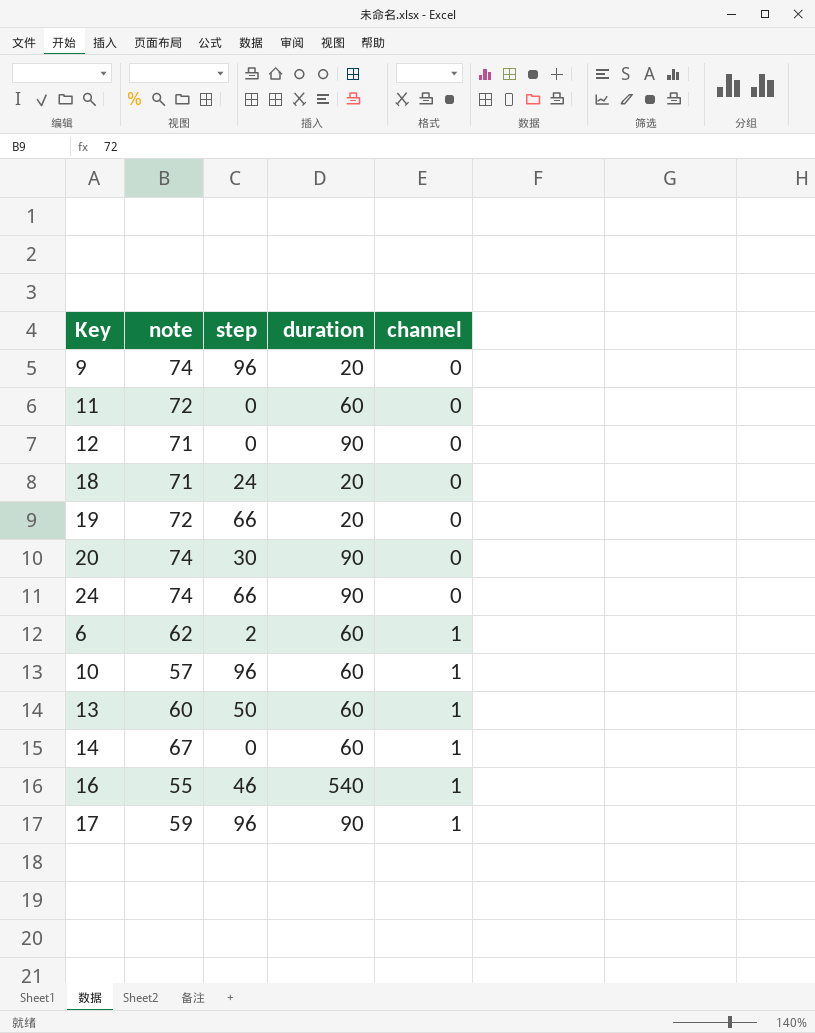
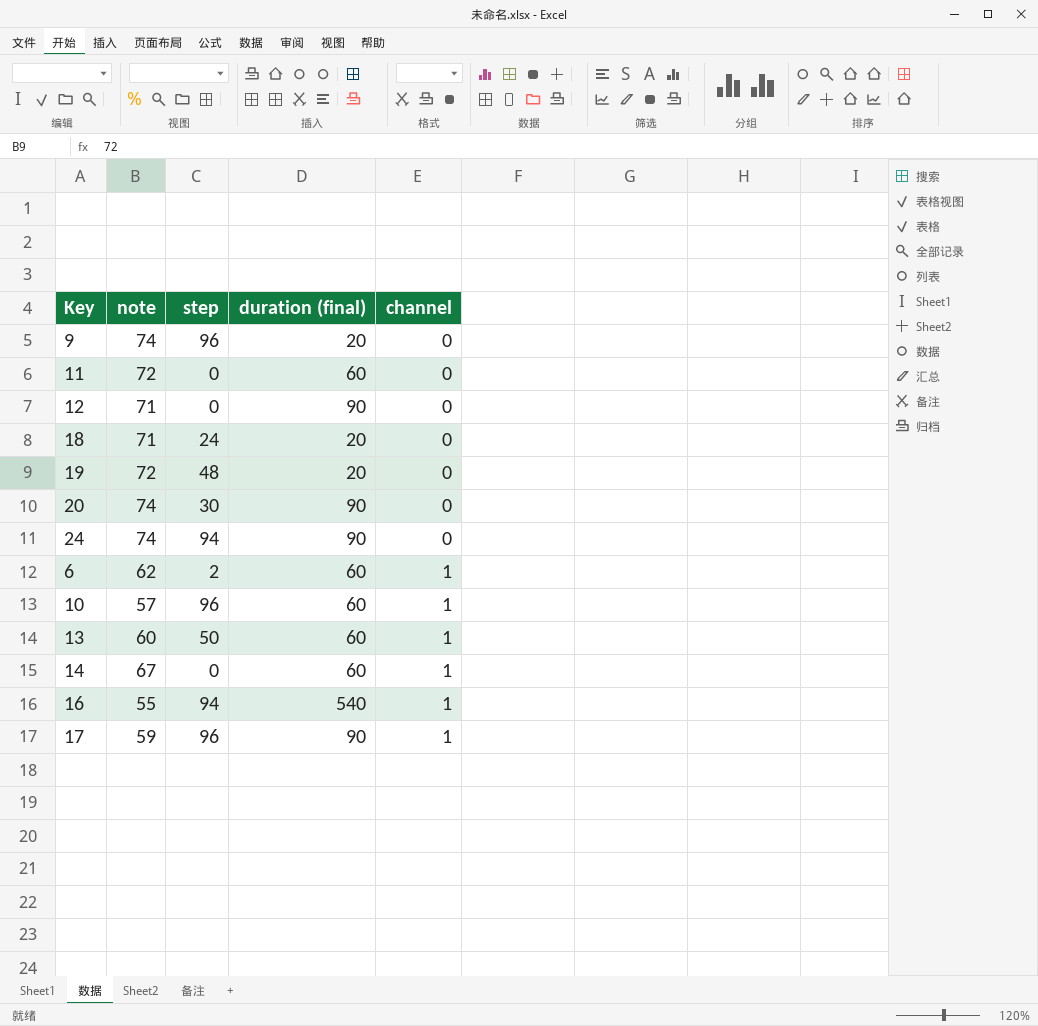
column name: duration -> duration (final)
19 | step: 66 -> 48
24 | step: 66 -> 94
16 | step: 46 -> 94

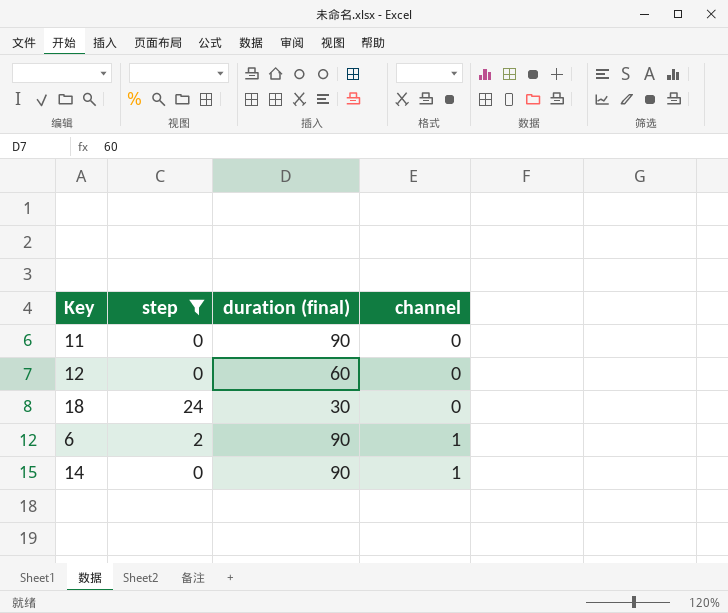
filter: none -> step <= 24
column note | position: 2 -> none
11 | duration (final): 60 -> 90
12 | duration (final): 90 -> 60
18 | duration (final): 20 -> 30
6 | duration (final): 60 -> 90
14 | duration (final): 60 -> 90

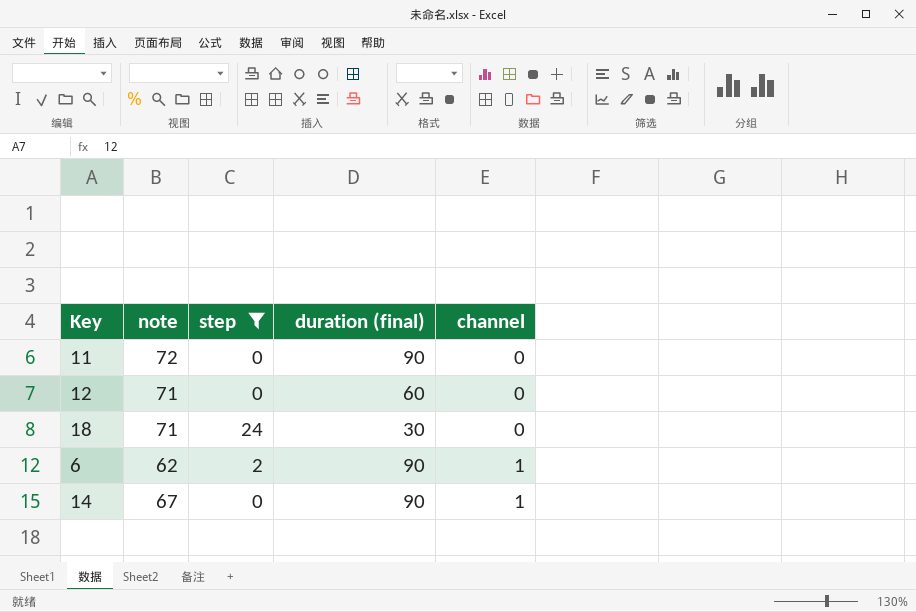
column note | position: none -> 2

